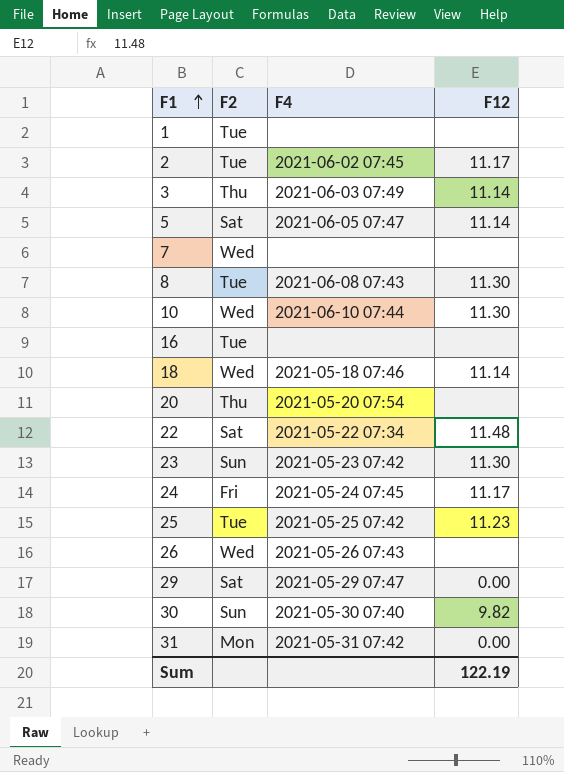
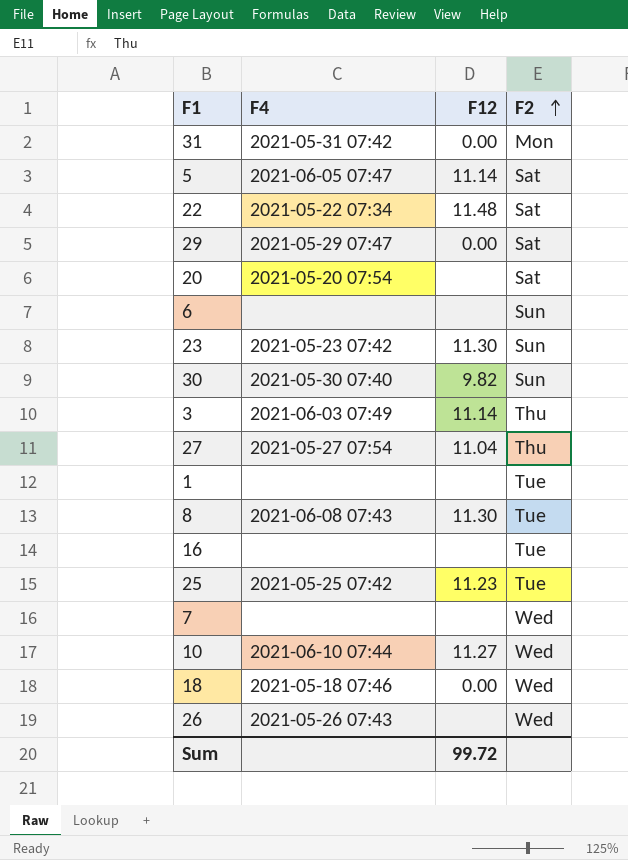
row order: F1 ascending -> F2 ascending
column F2 | position: 2 -> 4
row 2: Tue | 2021-06-02 07:45 | 11.17 -> none
row 24: Fri | 2021-05-24 07:45 | 11.17 -> none
20 | F2: Thu -> Sat
row 6: none -> none | none | Sun
row 27: none -> 2021-05-27 07:54 | 11.04 | Thu
10 | F12: 11.30 -> 11.27
18 | F12: 11.14 -> 0.00
Sum | F12: 122.19 -> 99.72

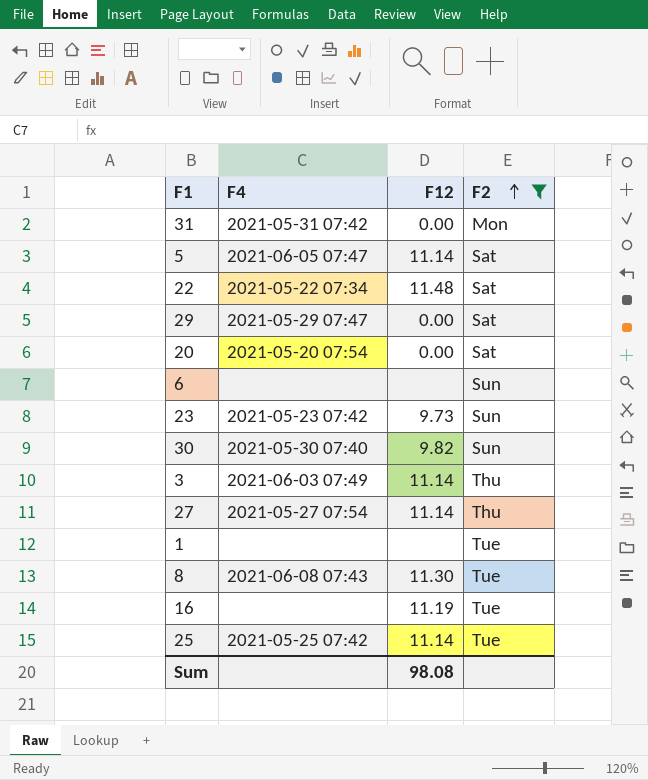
filter: none -> F2 != Wed
20 | F12: none -> 0.00
23 | F12: 11.30 -> 9.73
27 | F12: 11.04 -> 11.14
16 | F12: none -> 11.19
25 | F12: 11.23 -> 11.14
Sum | F12: 99.72 -> 98.08

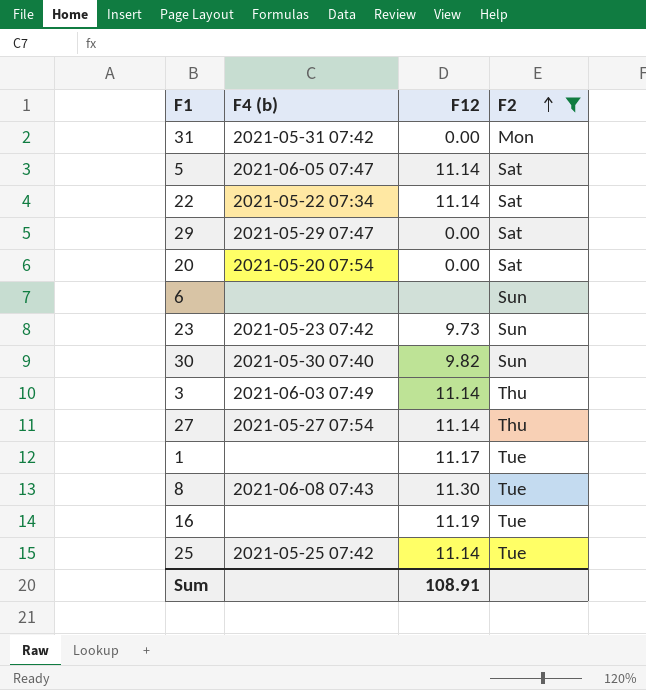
column name: F4 -> F4 (b)
22 | F12: 11.48 -> 11.14
1 | F12: none -> 11.17
Sum | F12: 98.08 -> 108.91

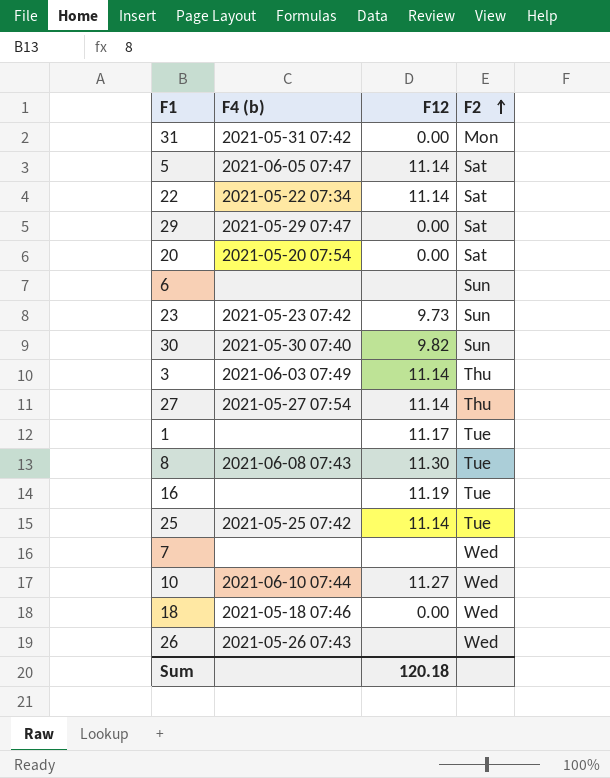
filter: F2 != Wed -> none
Sum | F12: 108.91 -> 120.18

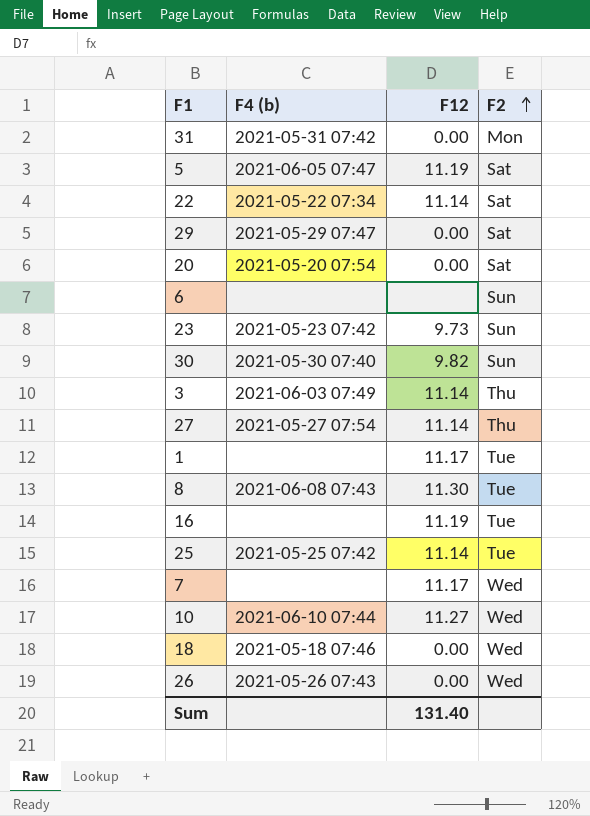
5 | F12: 11.14 -> 11.19
7 | F12: none -> 11.17
26 | F12: none -> 0.00
Sum | F12: 120.18 -> 131.40

